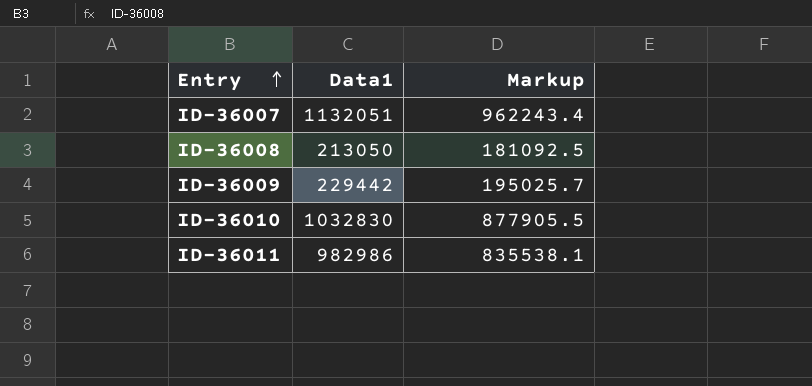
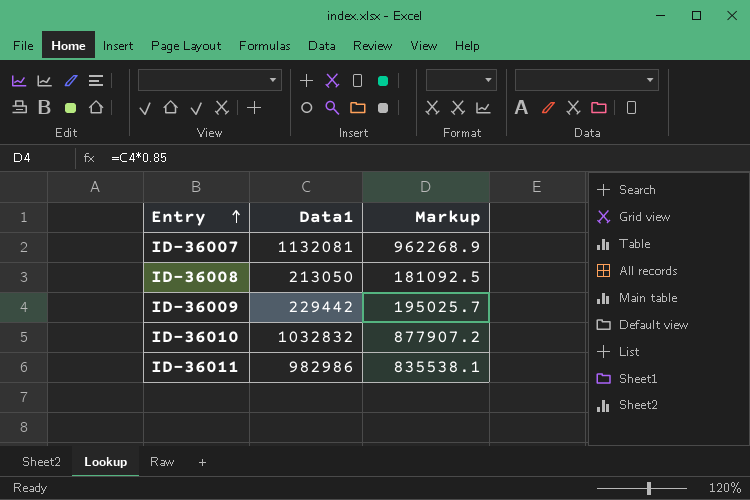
ID-36007 | Data1: 1132051 -> 1132081
ID-36007 | Markup: 962243.4 -> 962268.9
ID-36010 | Data1: 1032830 -> 1032832
ID-36010 | Markup: 877905.5 -> 877907.2

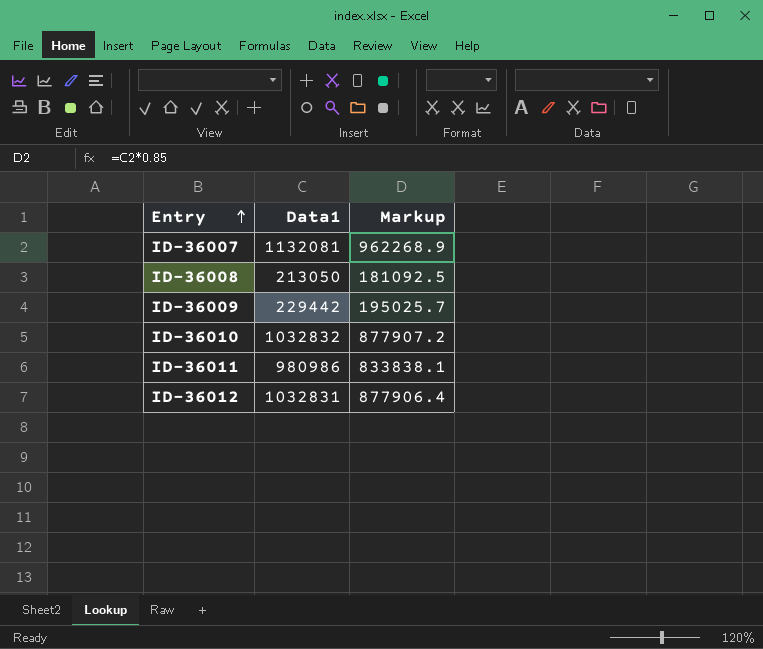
ID-36011 | Data1: 982986 -> 980986
ID-36011 | Markup: 835538.1 -> 833838.1
row ID-36012: none -> 1032831 | 877906.4

